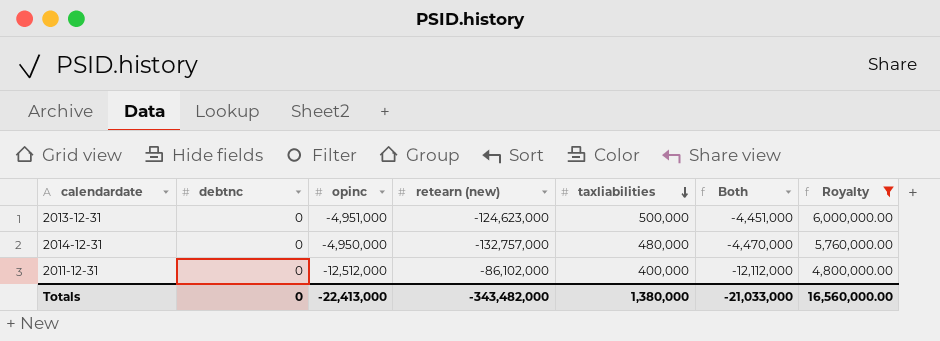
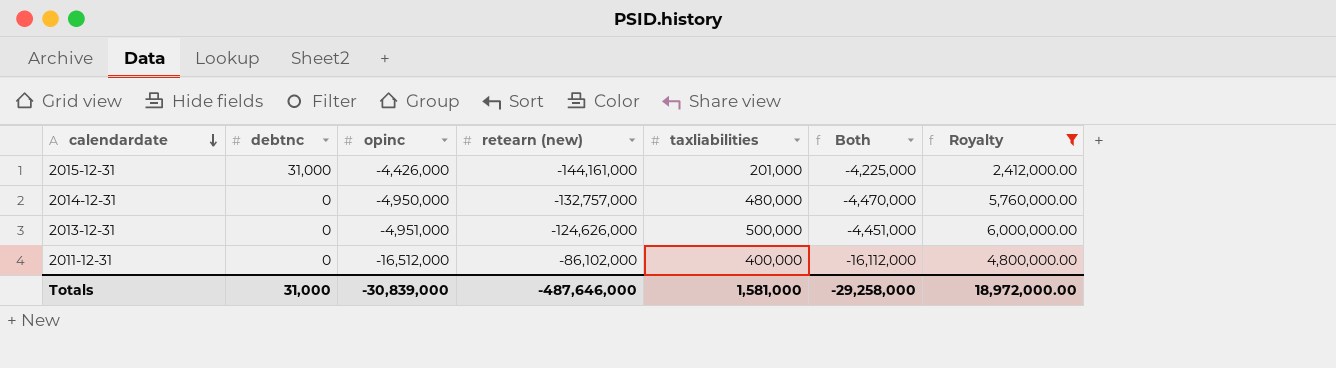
row order: taxliabilities descending -> calendardate descending
row 2015-12-31: none -> 31,000 | -4,426,000 | -144,161,000 | 201,000 | -4,225,000 | 2,412,000.00
2013-12-31 | retearn (new): -124,623,000 -> -124,626,000
2011-12-31 | opinc: -12,512,000 -> -16,512,000
2011-12-31 | Both: -12,112,000 -> -16,112,000
Totals | debtnc: 0 -> 31,000
Totals | opinc: -22,413,000 -> -30,839,000
Totals | retearn (new): -343,482,000 -> -487,646,000
Totals | taxliabilities: 1,380,000 -> 1,581,000
Totals | Both: -21,033,000 -> -29,258,000
Totals | Royalty: 16,560,000.00 -> 18,972,000.00

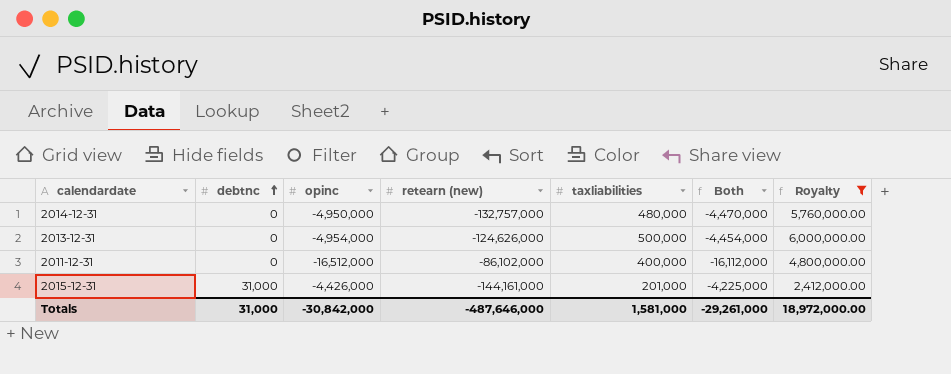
row order: calendardate descending -> debtnc ascending
2013-12-31 | opinc: -4,951,000 -> -4,954,000
2013-12-31 | Both: -4,451,000 -> -4,454,000
Totals | opinc: -30,839,000 -> -30,842,000
Totals | Both: -29,258,000 -> -29,261,000

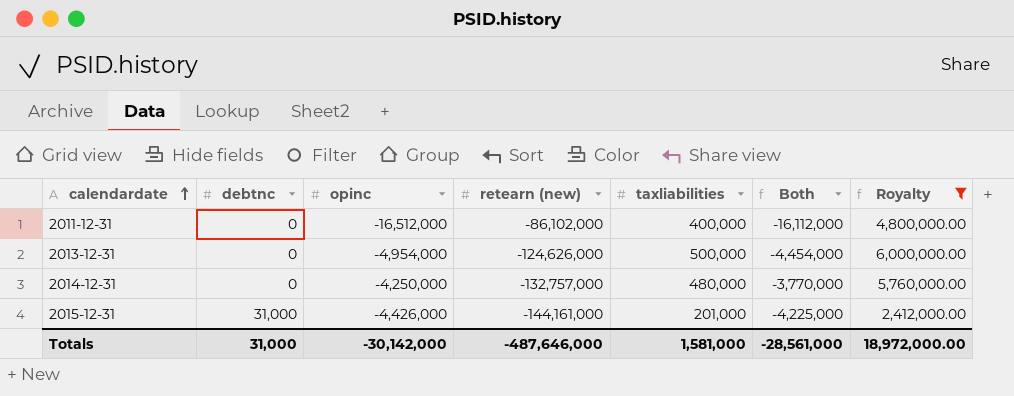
row order: debtnc ascending -> calendardate ascending
2014-12-31 | opinc: -4,950,000 -> -4,250,000
2014-12-31 | Both: -4,470,000 -> -3,770,000
Totals | opinc: -30,842,000 -> -30,142,000
Totals | Both: -29,261,000 -> -28,561,000

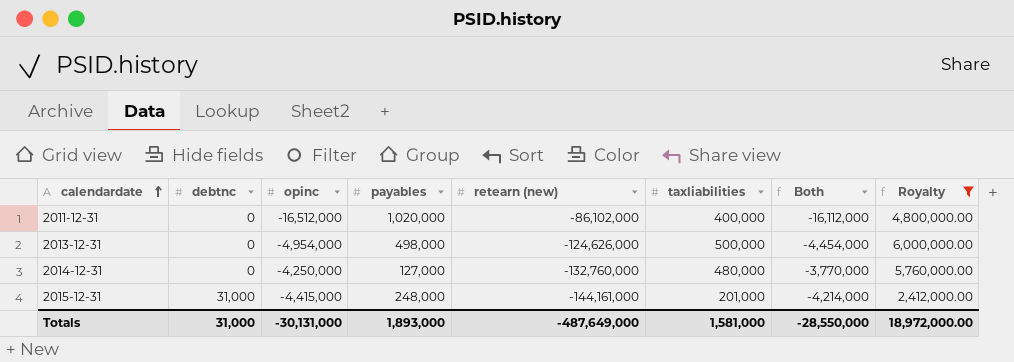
column payables | position: none -> 4
2014-12-31 | retearn (new): -132,757,000 -> -132,760,000
2015-12-31 | opinc: -4,426,000 -> -4,415,000
2015-12-31 | Both: -4,225,000 -> -4,214,000
Totals | opinc: -30,142,000 -> -30,131,000
Totals | retearn (new): -487,646,000 -> -487,649,000
Totals | Both: -28,561,000 -> -28,550,000

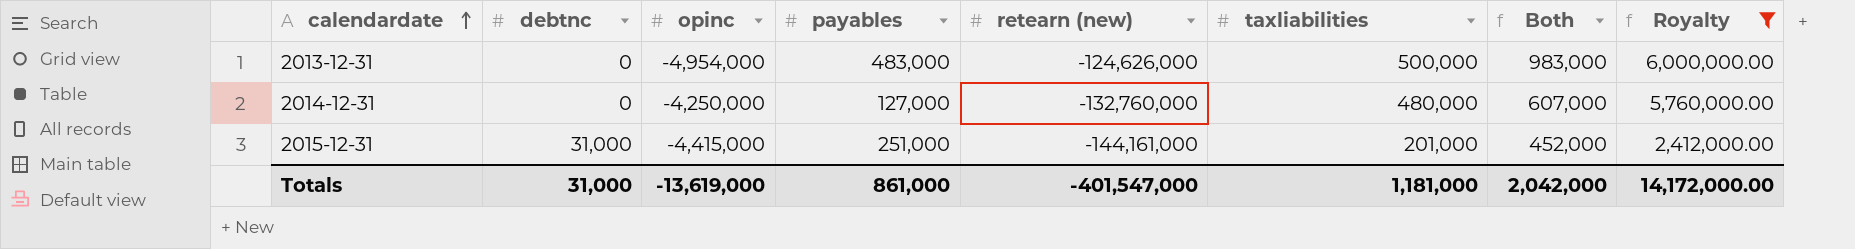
column Both | formula: [opinc] + [taxliabilities] -> [payables] + [taxliabilities]
row 2011-12-31: 0 | -16,512,000 | 1,020,000 | -86,102,000 | 400,000 | -16,112,000 | 4,800,000.00 -> none
2013-12-31 | payables: 498,000 -> 483,000
2015-12-31 | payables: 248,000 -> 251,000
Totals | opinc: -30,131,000 -> -13,619,000
Totals | payables: 1,893,000 -> 861,000
Totals | retearn (new): -487,649,000 -> -401,547,000
Totals | taxliabilities: 1,581,000 -> 1,181,000
Totals | Both: -28,550,000 -> 2,042,000
Totals | Royalty: 18,972,000.00 -> 14,172,000.00

